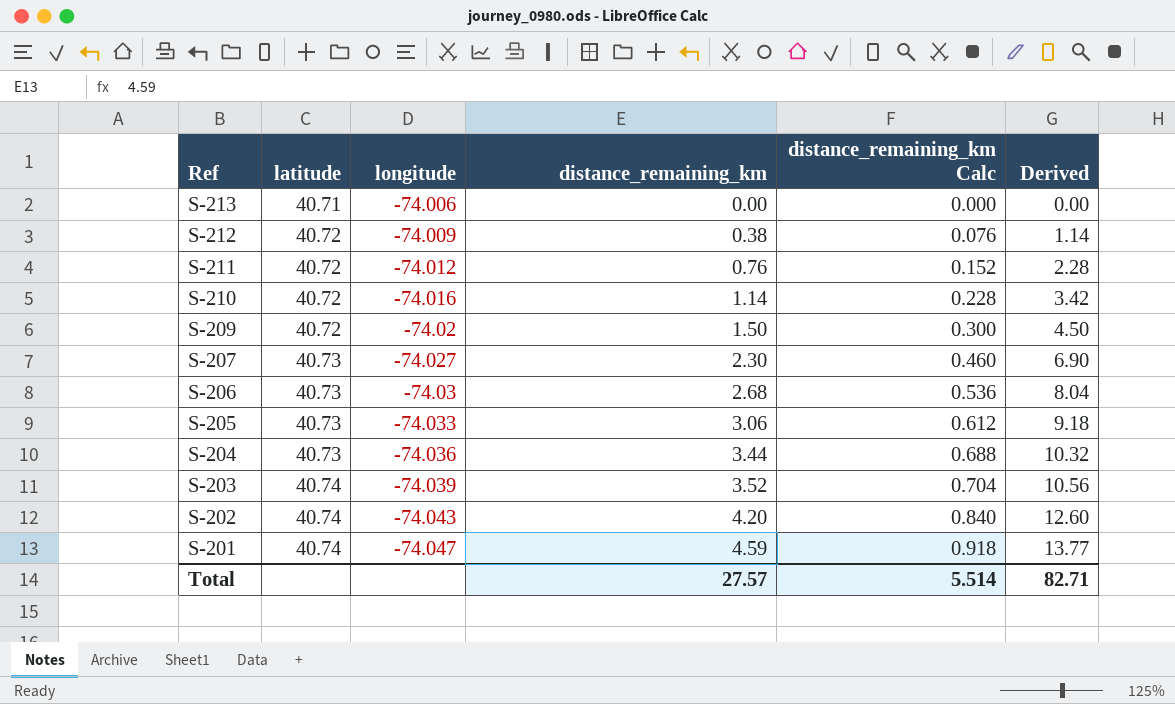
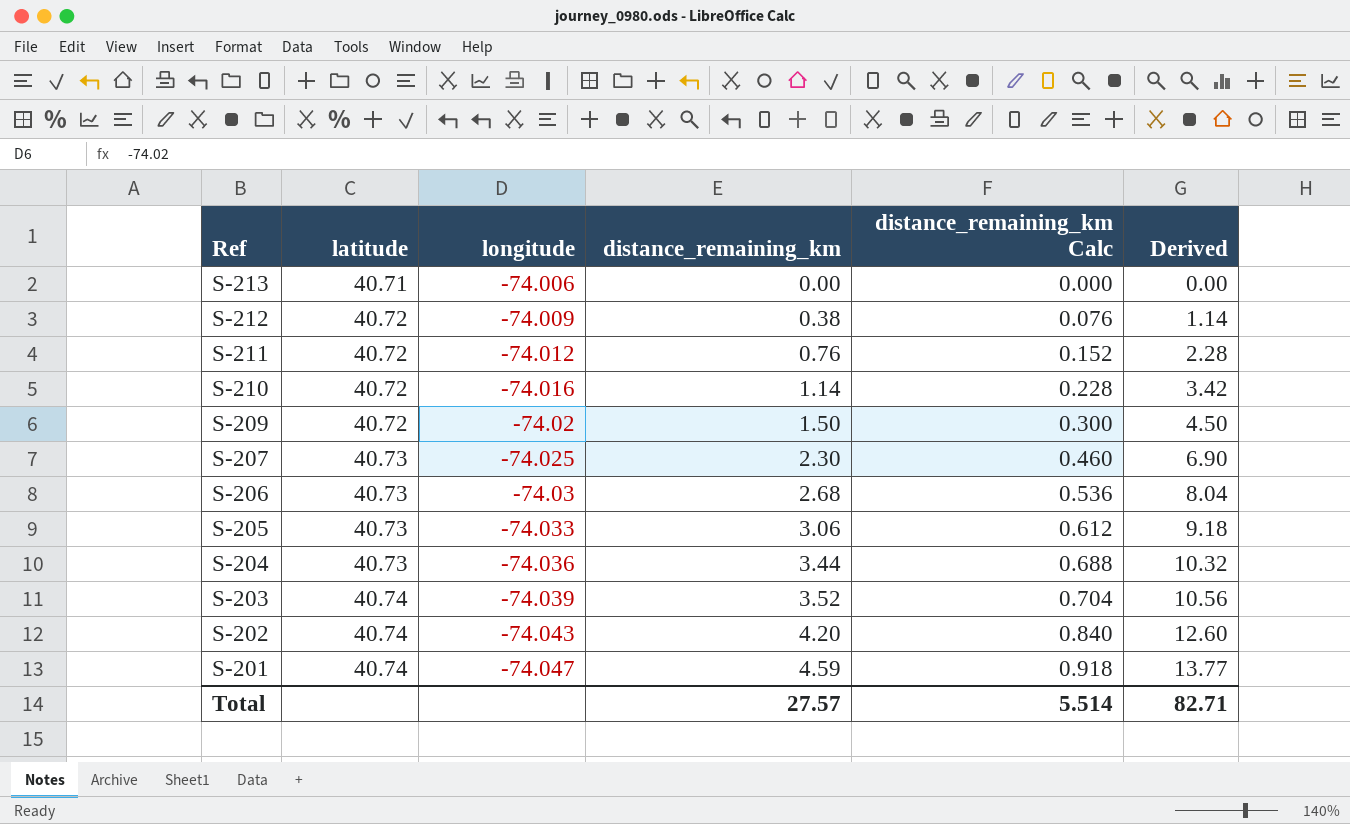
S-207 | longitude: -74.027 -> -74.025

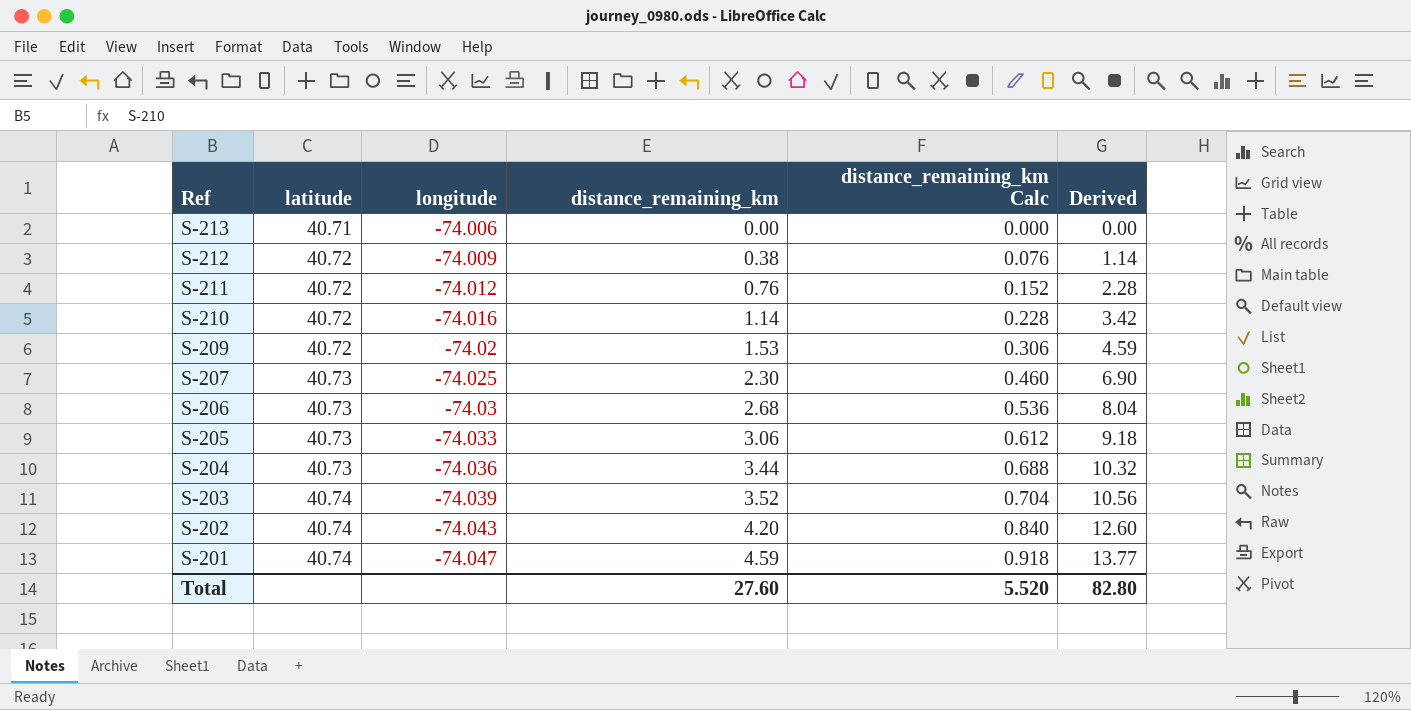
S-209 | distance_remaining_km: 1.50 -> 1.53
S-209 | distance_remaining_km Calc: 0.300 -> 0.306
S-209 | Derived: 4.50 -> 4.59
Total | distance_remaining_km: 27.57 -> 27.60
Total | distance_remaining_km Calc: 5.514 -> 5.520
Total | Derived: 82.71 -> 82.80

